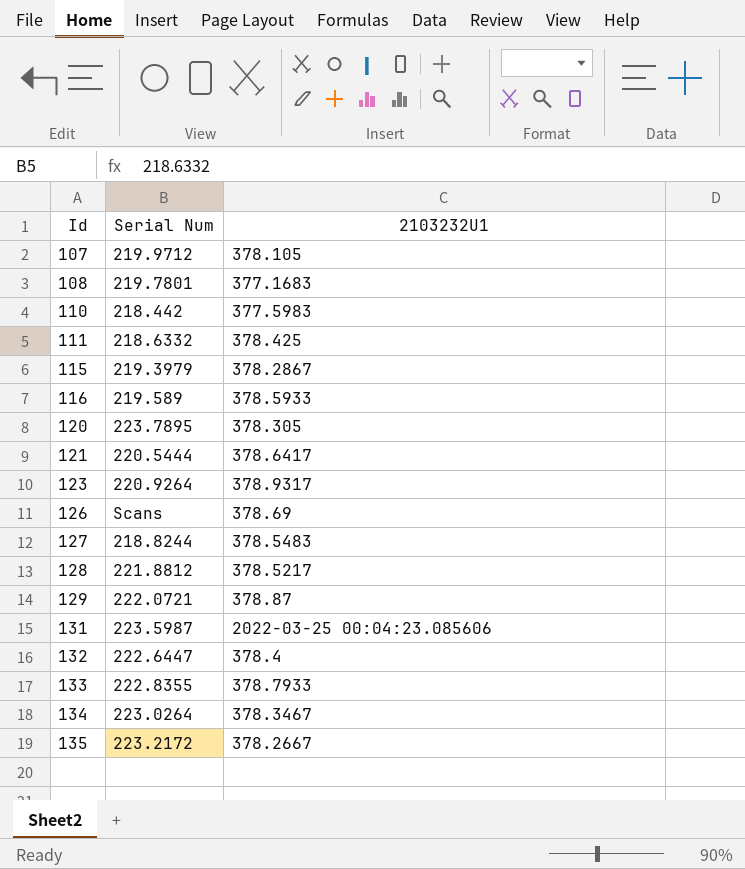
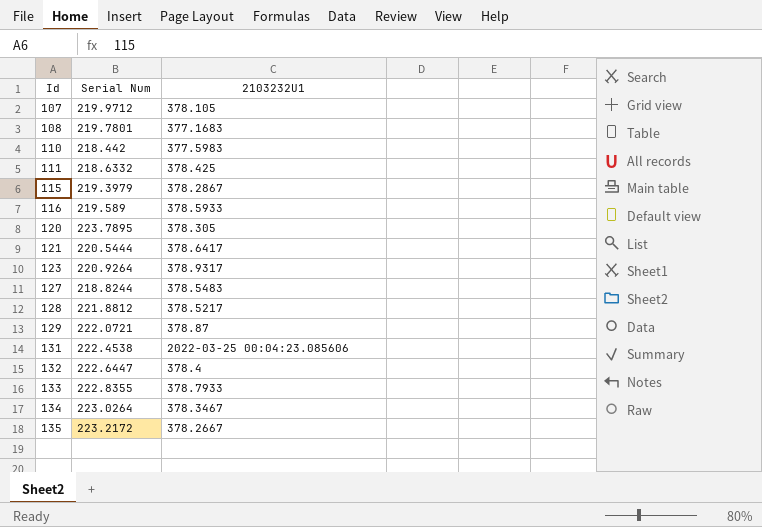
row 126: Scans | 378.69 -> none
131 | Serial Num: 223.5987 -> 222.4538

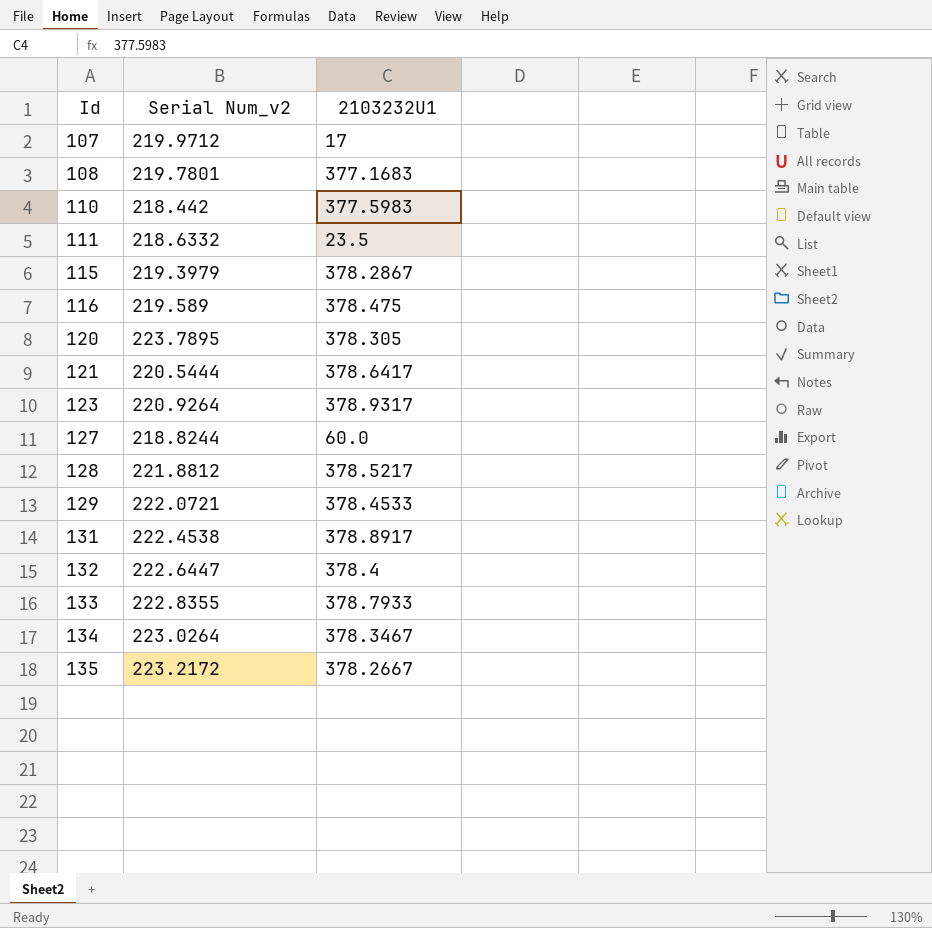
column name: Serial Num -> Serial Num_v2
107 | 2103232U1: 378.105 -> 17
111 | 2103232U1: 378.425 -> 23.5
116 | 2103232U1: 378.5933 -> 378.475
127 | 2103232U1: 378.5483 -> 60.0
129 | 2103232U1: 378.87 -> 378.4533
131 | 2103232U1: 2022-03-25 00:04:23.085606 -> 378.8917

